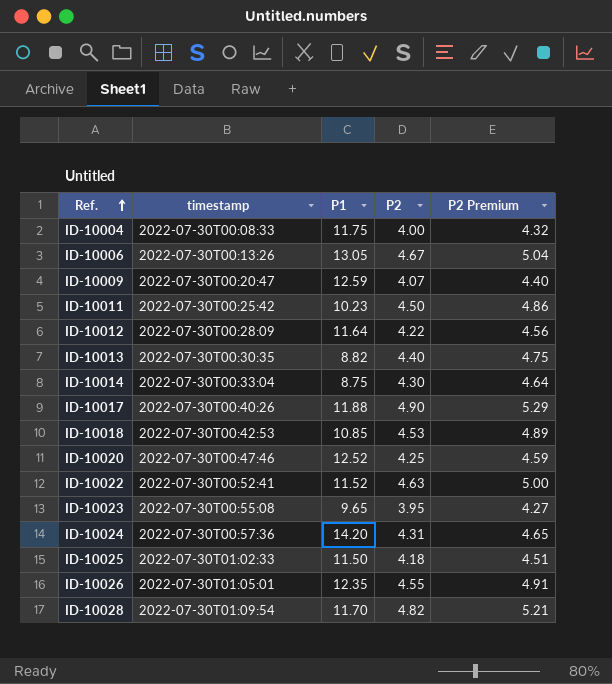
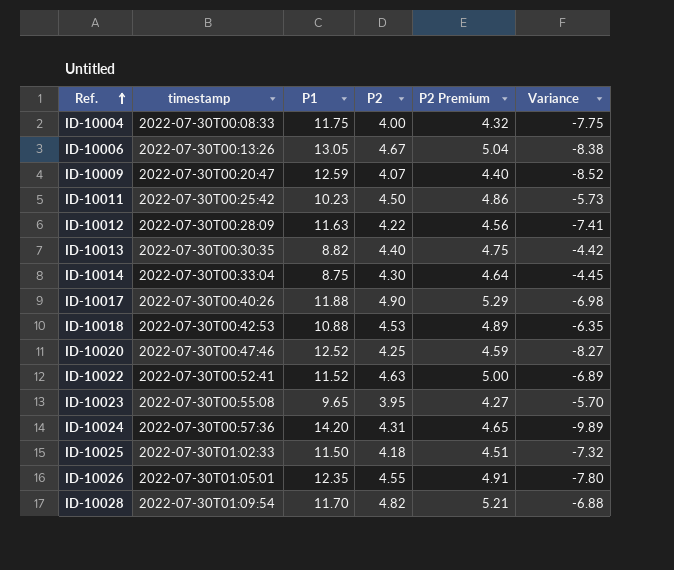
column Variance | formula: none -> [P2] - [P1]
ID-10012 | P1: 11.64 -> 11.63
ID-10018 | P1: 10.85 -> 10.88

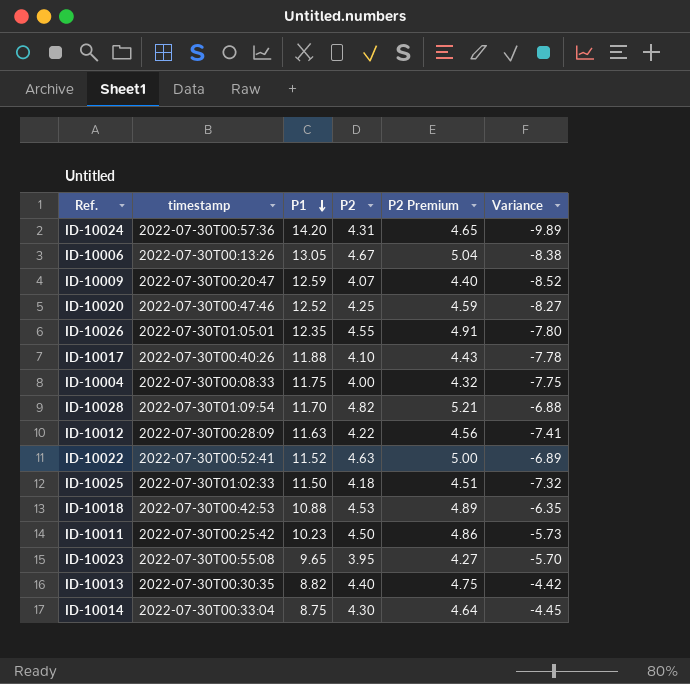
row order: Ref. ascending -> P1 descending
ID-10017 | P2: 4.90 -> 4.10
ID-10017 | P2 Premium: 5.29 -> 4.43
ID-10017 | Variance: -6.98 -> -7.78

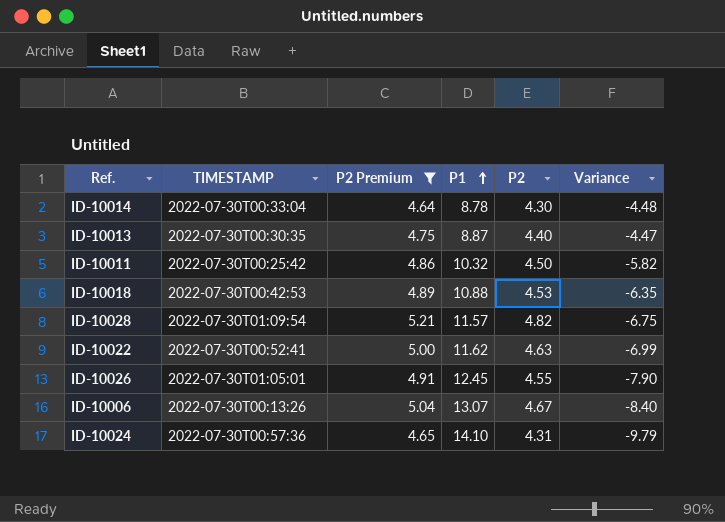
filter: none -> P2 Premium >= 4.64
row order: P1 descending -> P1 ascending
column name: timestamp -> TIMESTAMP
column P2 Premium | position: 5 -> 3
ID-10014 | P1: 8.75 -> 8.78
ID-10014 | Variance: -4.45 -> -4.48
ID-10013 | P1: 8.82 -> 8.87
ID-10013 | Variance: -4.42 -> -4.47
ID-10011 | P1: 10.23 -> 10.32
ID-10011 | Variance: -5.73 -> -5.82
ID-10028 | P1: 11.70 -> 11.57
ID-10028 | Variance: -6.88 -> -6.75
ID-10022 | P1: 11.52 -> 11.62
ID-10022 | Variance: -6.89 -> -6.99
ID-10026 | P1: 12.35 -> 12.45
ID-10026 | Variance: -7.80 -> -7.90
ID-10006 | P1: 13.05 -> 13.07
ID-10006 | Variance: -8.38 -> -8.40
ID-10024 | P1: 14.20 -> 14.10
ID-10024 | Variance: -9.89 -> -9.79

